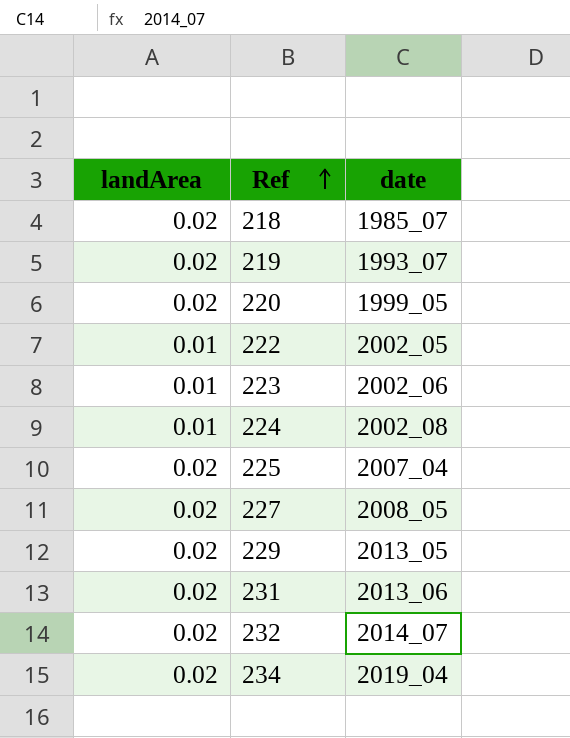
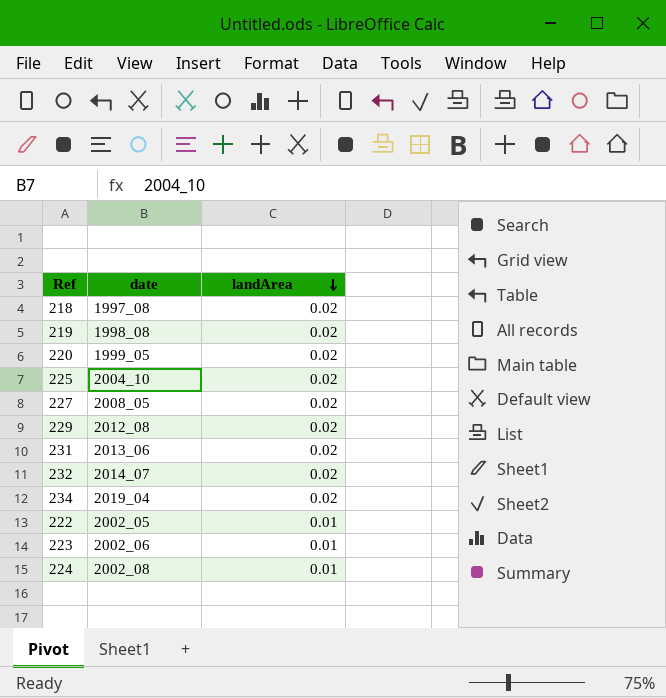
row order: Ref ascending -> landArea descending
column landArea | position: 1 -> 3
218 | date: 1985_07 -> 1997_08
219 | date: 1993_07 -> 1998_08
225 | date: 2007_04 -> 2004_10
229 | date: 2013_05 -> 2012_08

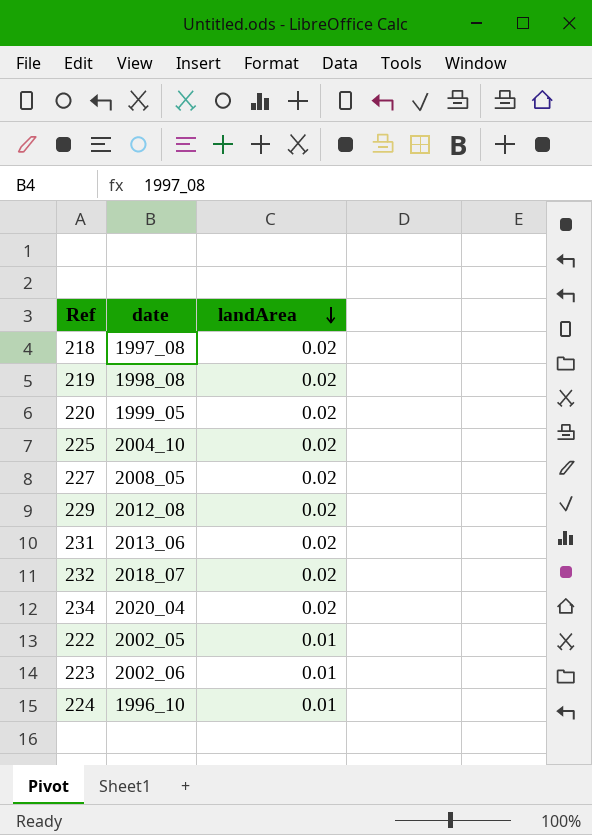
232 | date: 2014_07 -> 2018_07
234 | date: 2019_04 -> 2020_04
224 | date: 2002_08 -> 1996_10

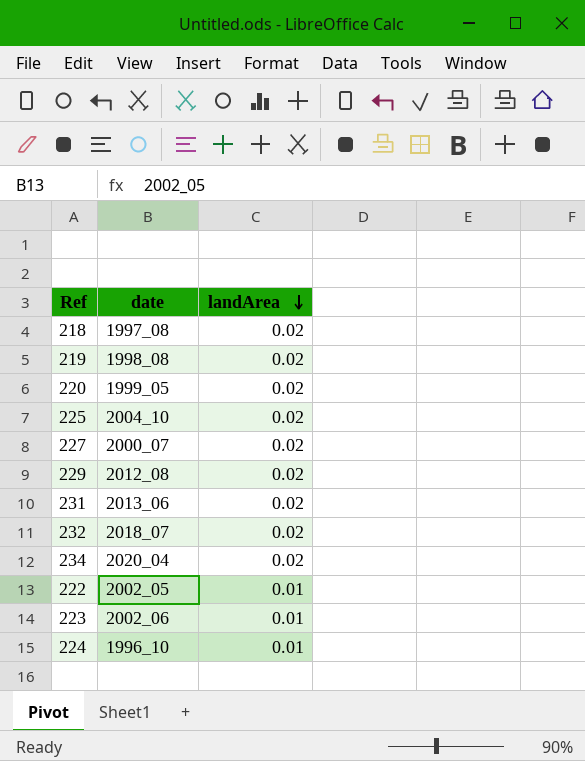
227 | date: 2008_05 -> 2000_07

